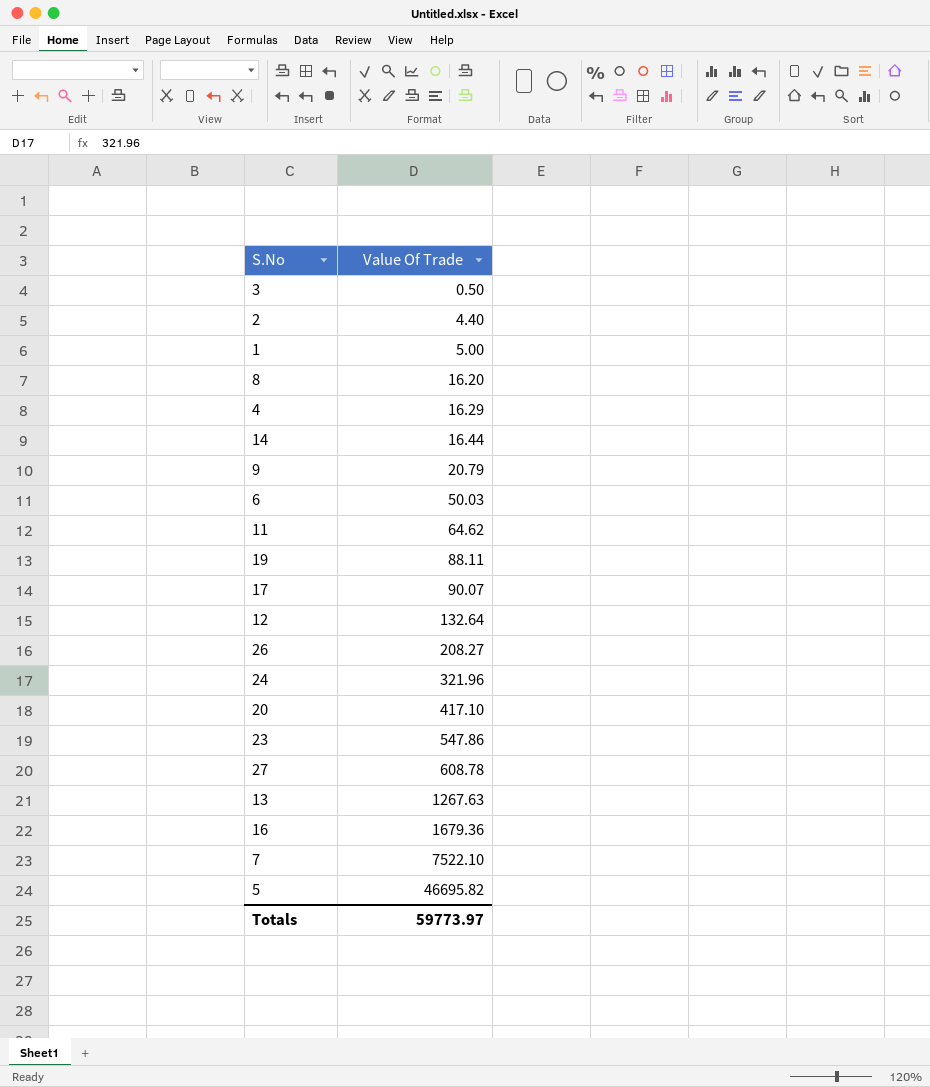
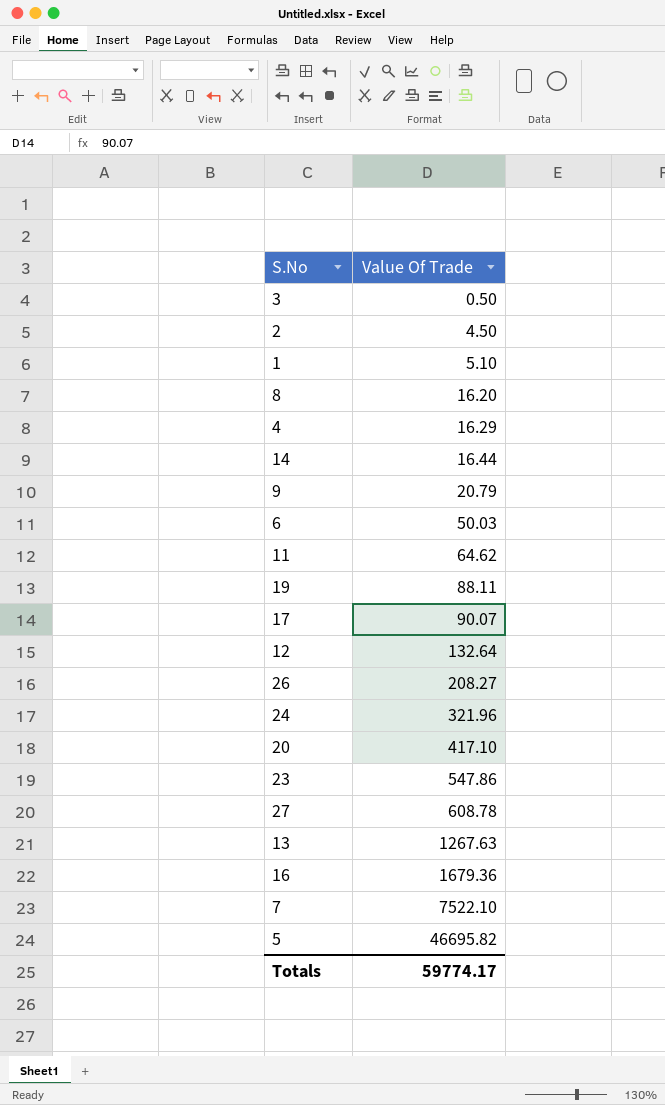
2 | Value Of Trade: 4.40 -> 4.50
1 | Value Of Trade: 5.00 -> 5.10
Totals | Value Of Trade: 59773.97 -> 59774.17

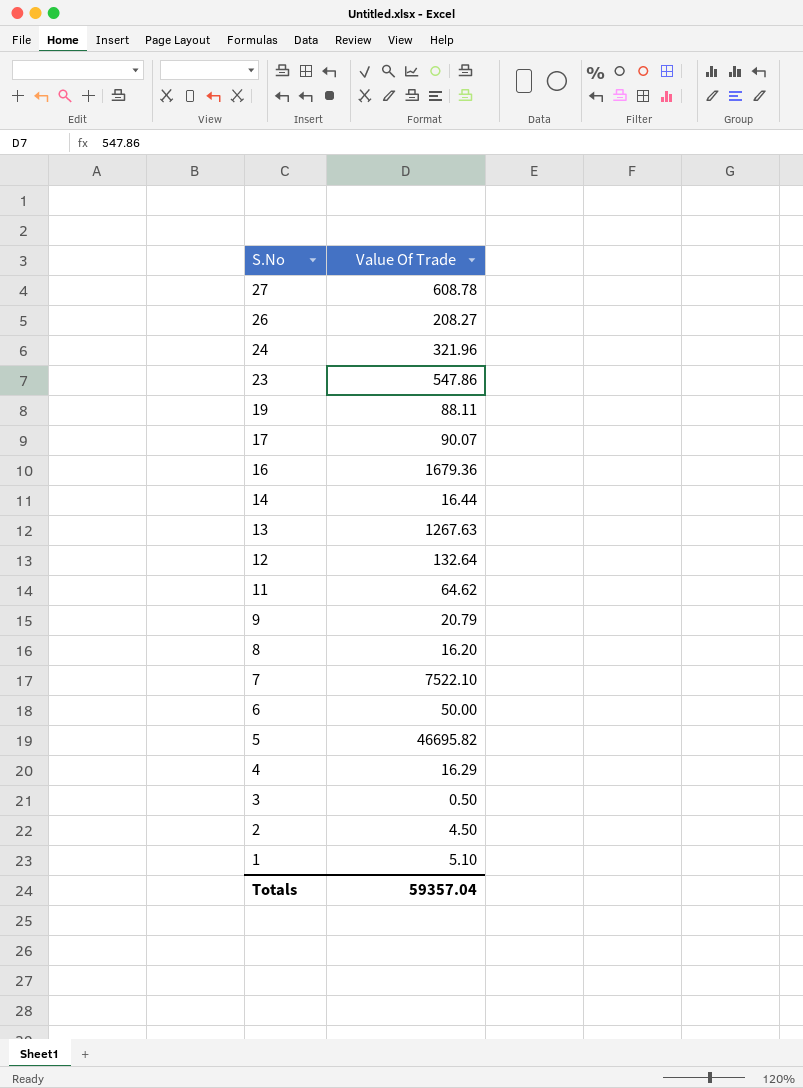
row order: Value Of Trade ascending -> S.No descending
row 20: 417.10 -> none
6 | Value Of Trade: 50.03 -> 50.00
Totals | Value Of Trade: 59774.17 -> 59357.04

